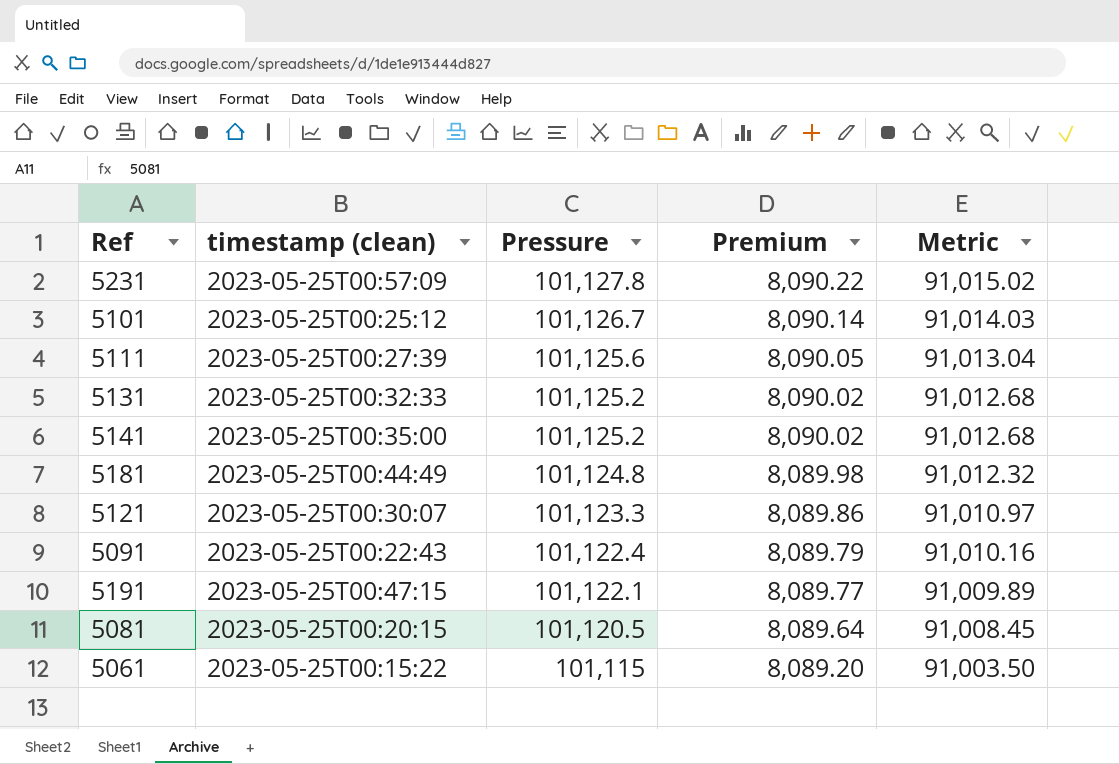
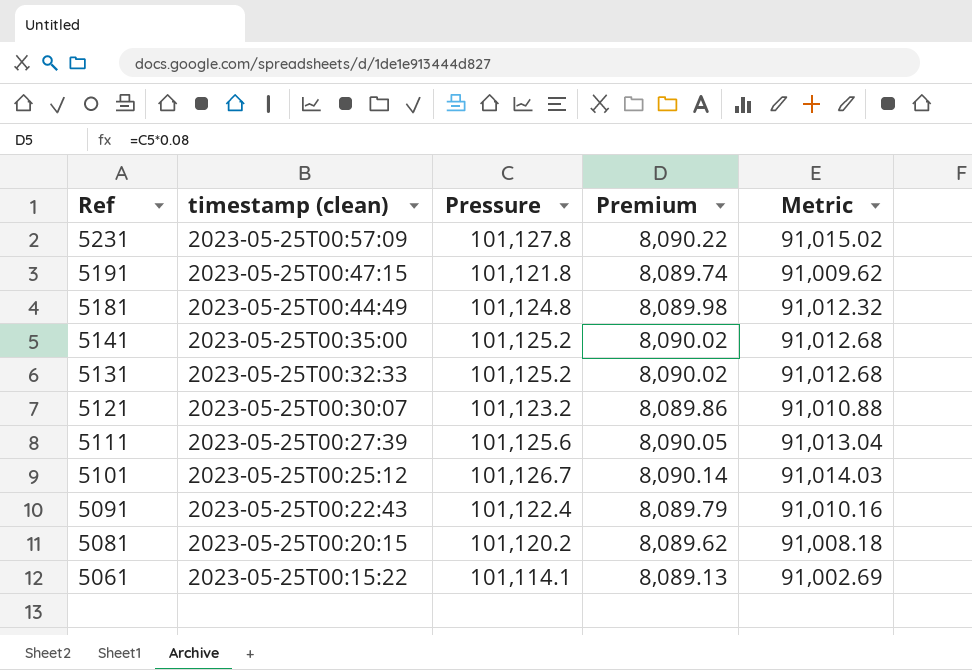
row order: Pressure descending -> Ref descending
5191 | Pressure: 101,122.1 -> 101,121.8
5191 | Premium: 8,089.77 -> 8,089.74
5191 | Metric: 91,009.89 -> 91,009.62
5121 | Pressure: 101,123.3 -> 101,123.2
5121 | Metric: 91,010.97 -> 91,010.88
5081 | Pressure: 101,120.5 -> 101,120.2
5081 | Premium: 8,089.64 -> 8,089.62
5081 | Metric: 91,008.45 -> 91,008.18
5061 | Pressure: 101,115 -> 101,114.1
5061 | Premium: 8,089.20 -> 8,089.13
5061 | Metric: 91,003.50 -> 91,002.69

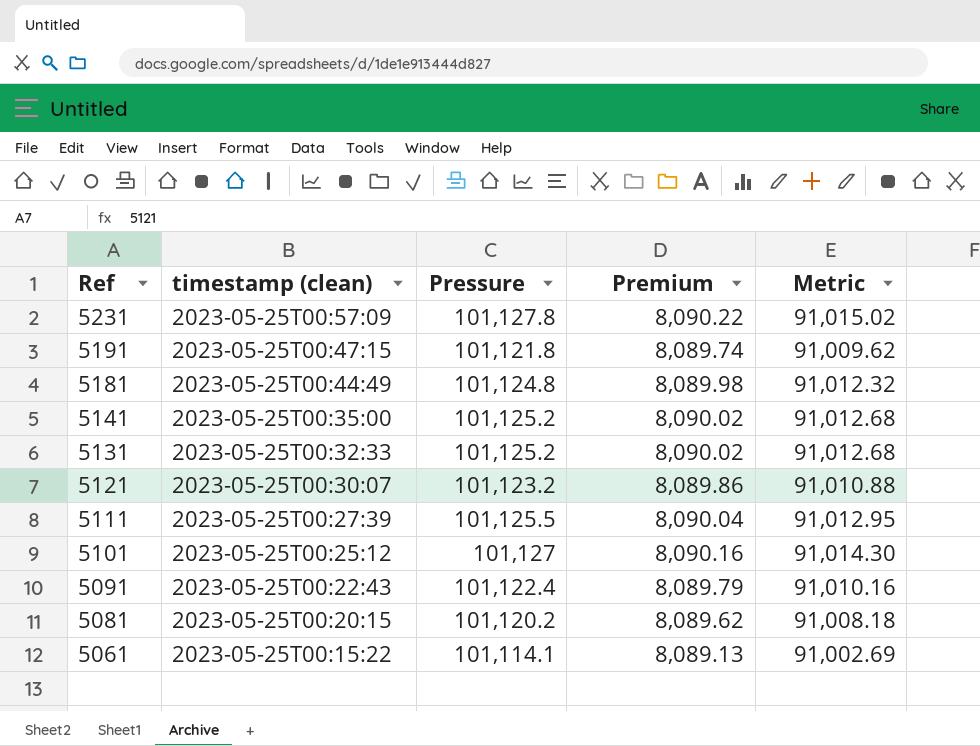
5111 | Pressure: 101,125.6 -> 101,125.5
5111 | Premium: 8,090.05 -> 8,090.04
5111 | Metric: 91,013.04 -> 91,012.95
5101 | Pressure: 101,126.7 -> 101,127
5101 | Premium: 8,090.14 -> 8,090.16
5101 | Metric: 91,014.03 -> 91,014.30

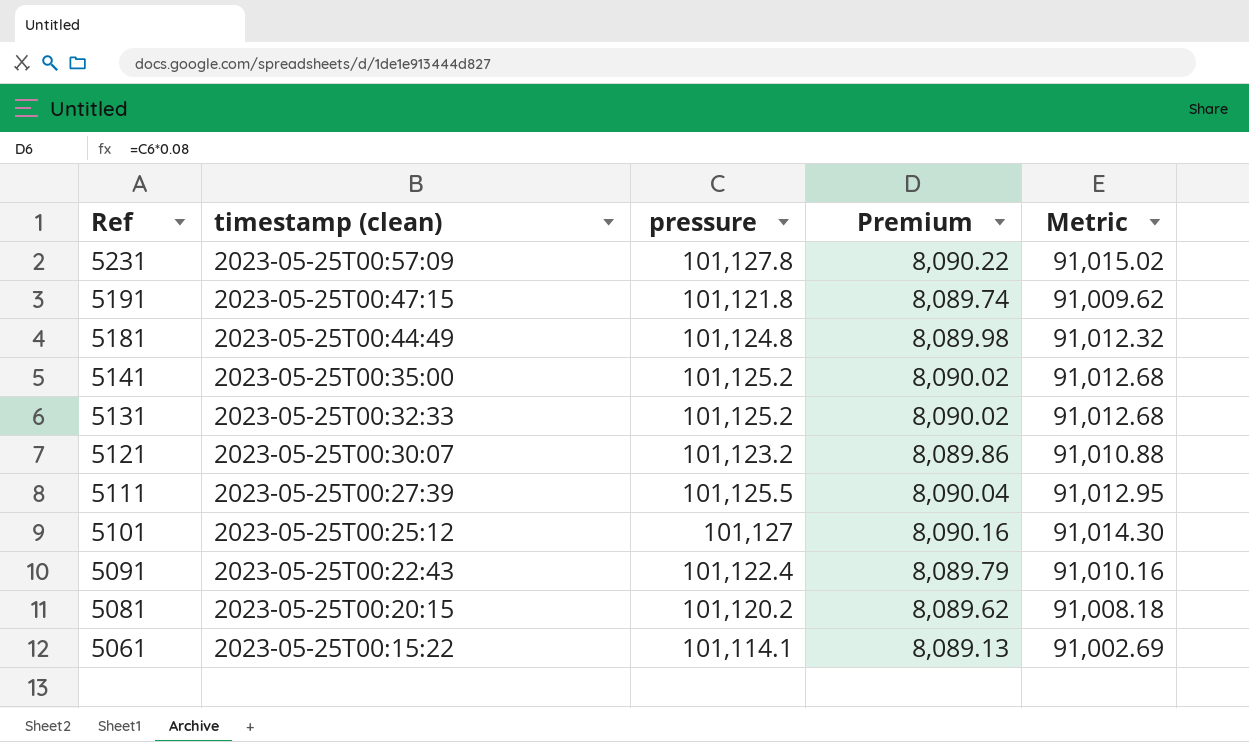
column name: Pressure -> pressure

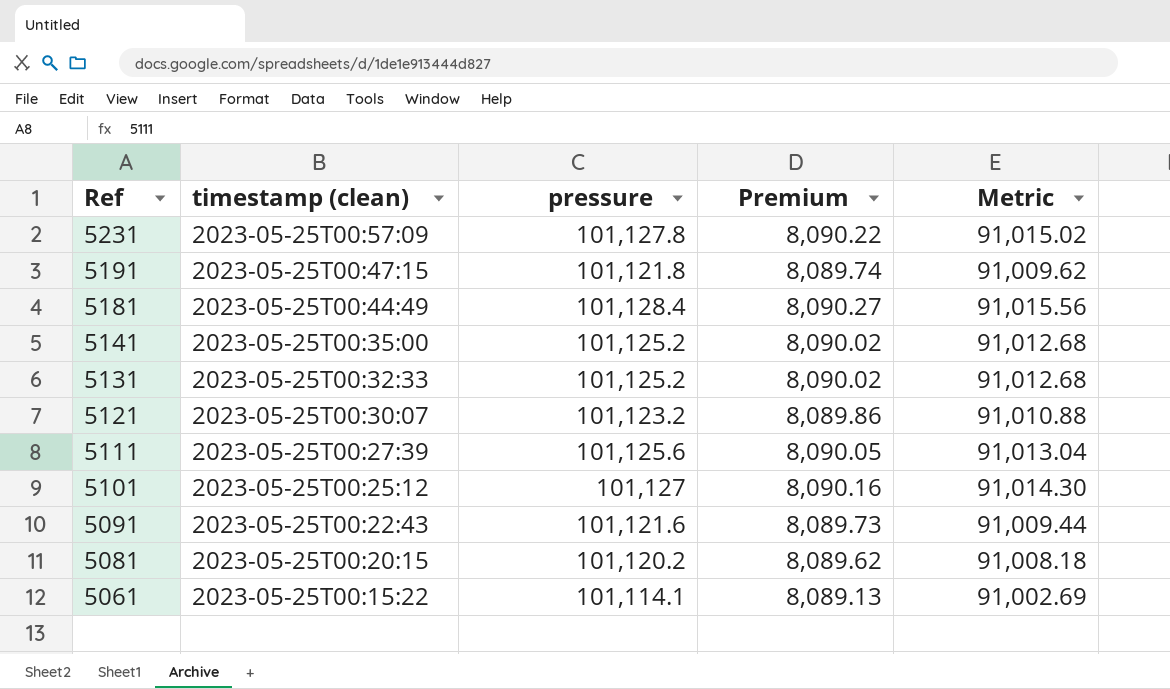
5181 | pressure: 101,124.8 -> 101,128.4
5181 | Premium: 8,089.98 -> 8,090.27
5181 | Metric: 91,012.32 -> 91,015.56
5111 | pressure: 101,125.5 -> 101,125.6
5111 | Premium: 8,090.04 -> 8,090.05
5111 | Metric: 91,012.95 -> 91,013.04
5091 | pressure: 101,122.4 -> 101,121.6
5091 | Premium: 8,089.79 -> 8,089.73
5091 | Metric: 91,010.16 -> 91,009.44

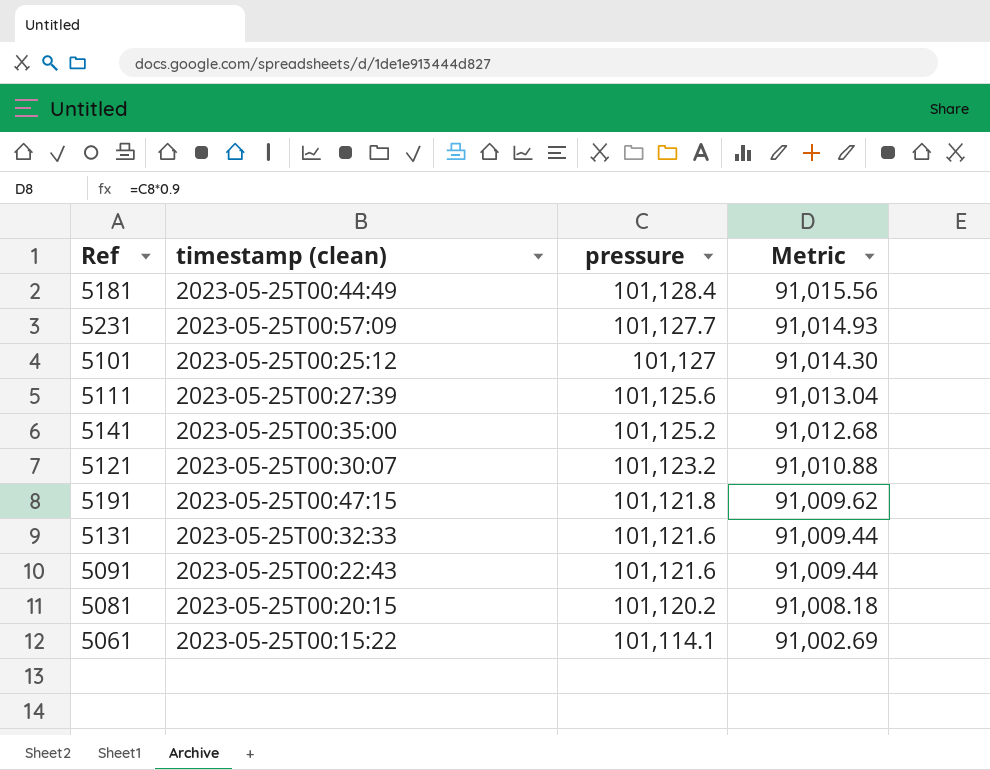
row order: Ref descending -> pressure descending
column Premium | formula: [pressure] * 0.08 -> none
5231 | pressure: 101,127.8 -> 101,127.7
5231 | Metric: 91,015.02 -> 91,014.93
5131 | pressure: 101,125.2 -> 101,121.6
5131 | Metric: 91,012.68 -> 91,009.44

